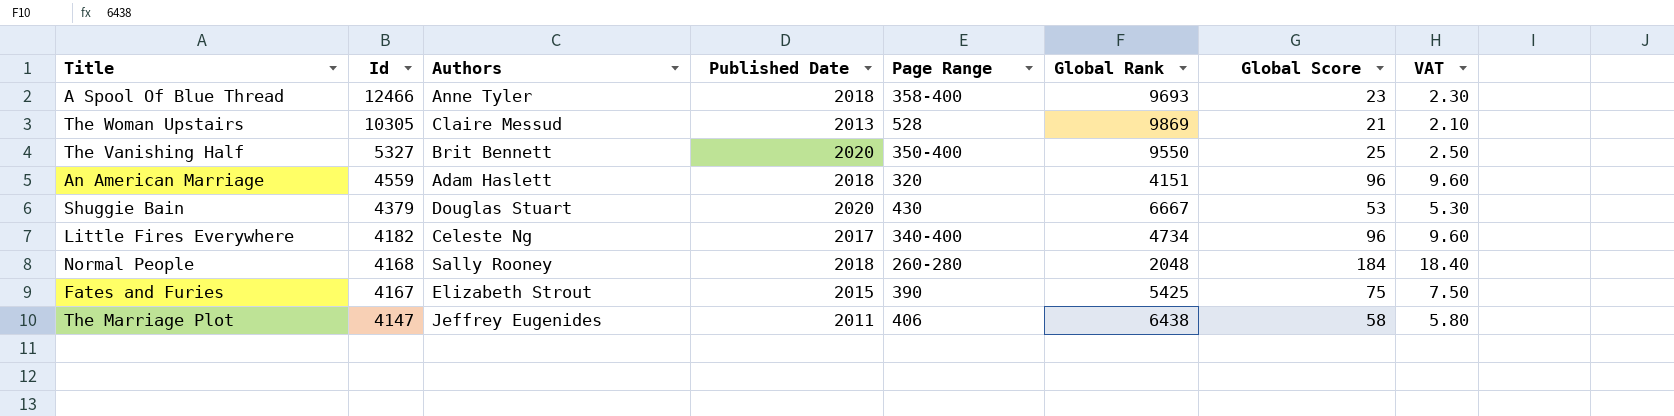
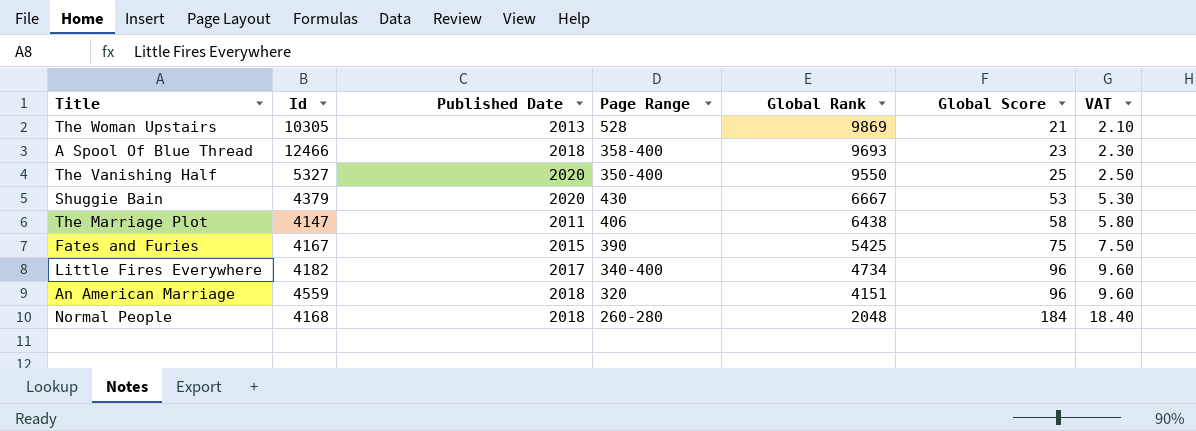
row order: Id descending -> Global Rank descending
column Authors | position: 3 -> none

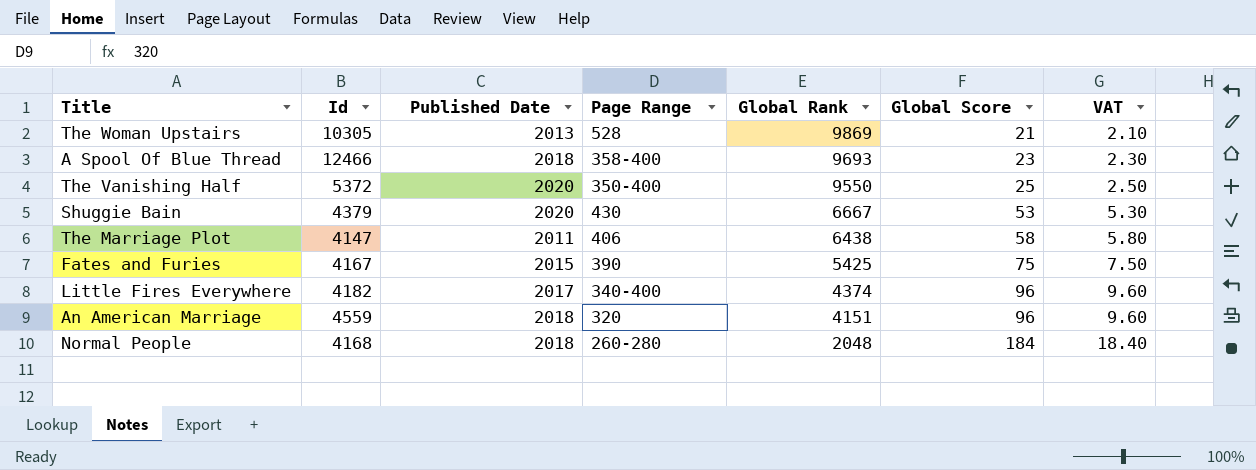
The Vanishing Half | Id: 5327 -> 5372
Little Fires Everywhere | Global Rank: 4734 -> 4374

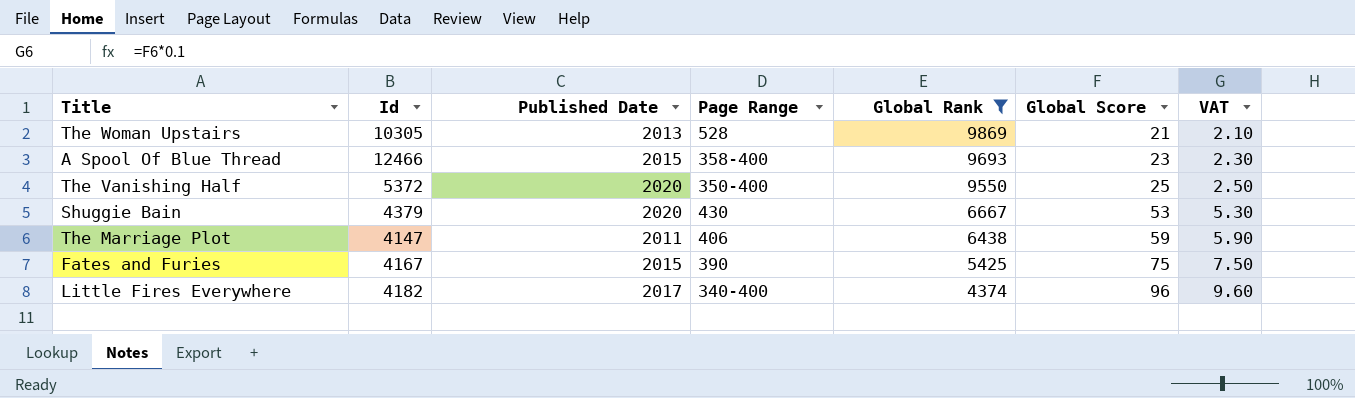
filter: none -> Global Rank >= 4374
A Spool Of Blue Thread | Published Date: 2018 -> 2015
The Marriage Plot | Global Score: 58 -> 59
The Marriage Plot | VAT: 5.80 -> 5.90

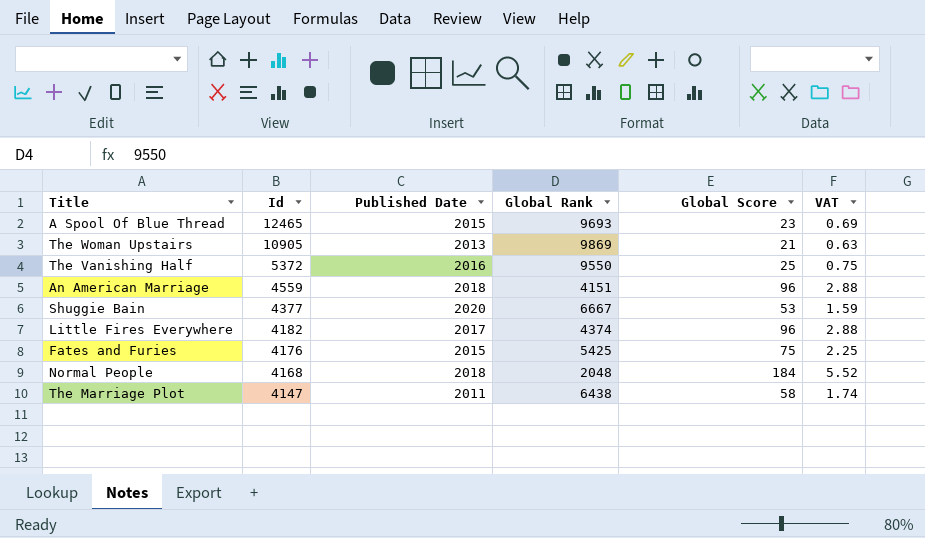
filter: Global Rank >= 4374 -> none
row order: Global Rank descending -> Id descending
column Page Range | position: 4 -> none
column VAT | formula: [Global Score] * 0.1 -> [Global Score] * 0.03
A Spool Of Blue Thread | Id: 12466 -> 12465
The Woman Upstairs | Id: 10305 -> 10905
The Vanishing Half | Published Date: 2020 -> 2016
Shuggie Bain | Id: 4379 -> 4377
Fates and Furies | Id: 4167 -> 4176
The Marriage Plot | Global Score: 59 -> 58

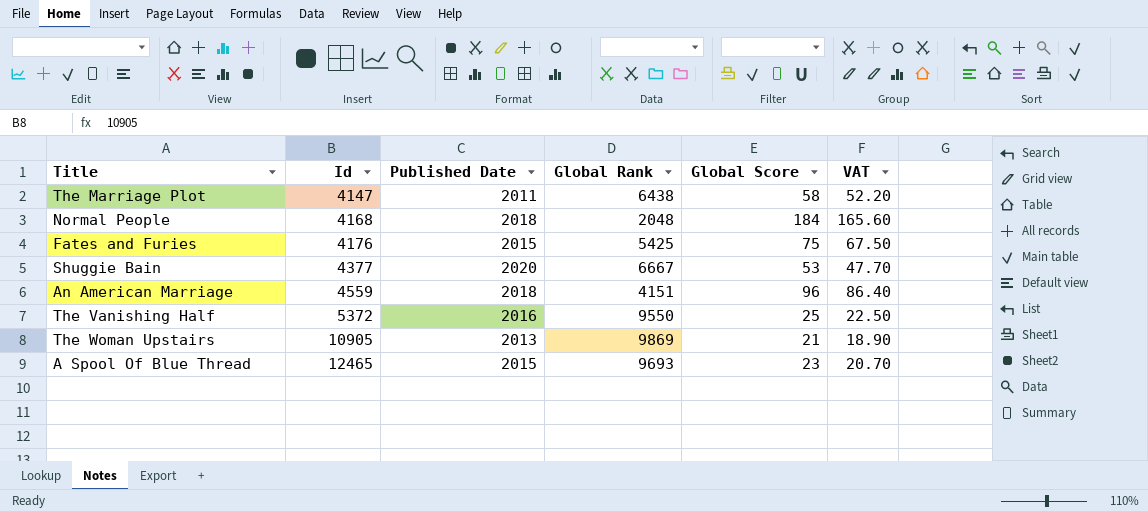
row order: Id descending -> Id ascending
column VAT | formula: [Global Score] * 0.03 -> [Global Score] * 0.9
row Little Fires Everywhere: 4182 | 2017 | 4374 | 96 | 2.88 -> none

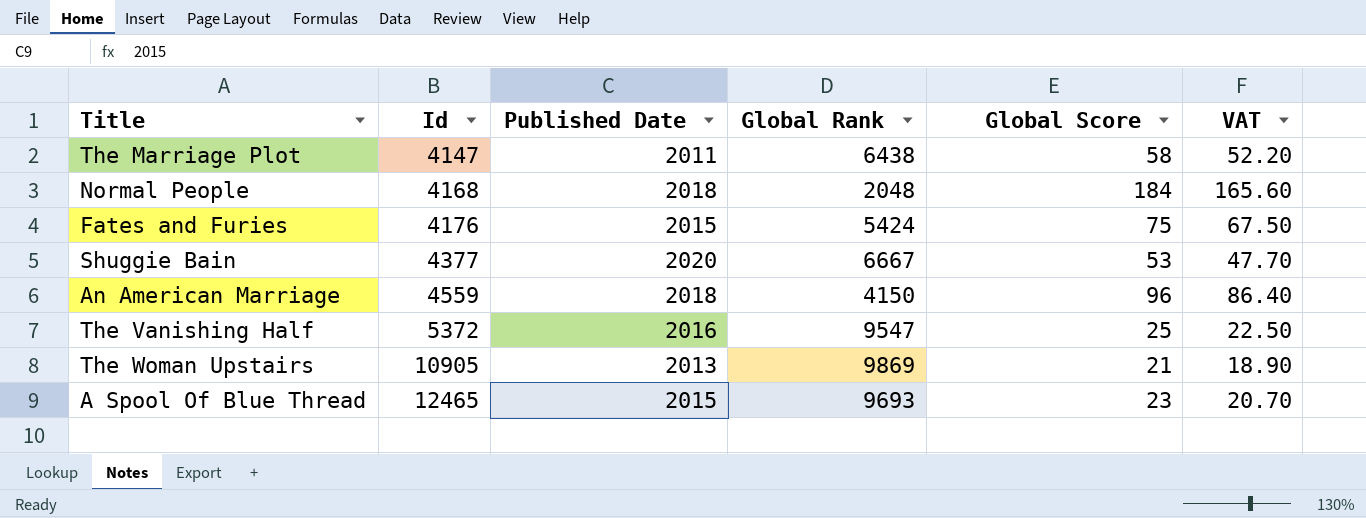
Fates and Furies | Global Rank: 5425 -> 5424
An American Marriage | Global Rank: 4151 -> 4150
The Vanishing Half | Global Rank: 9550 -> 9547

